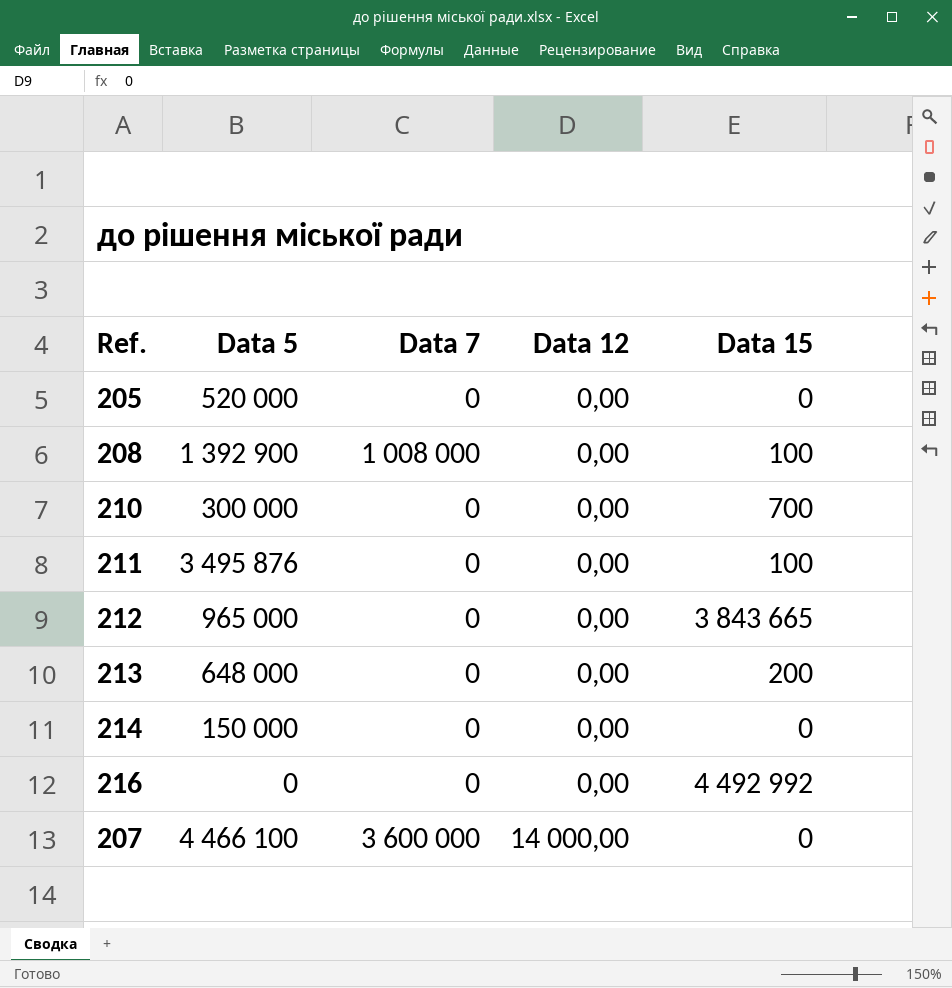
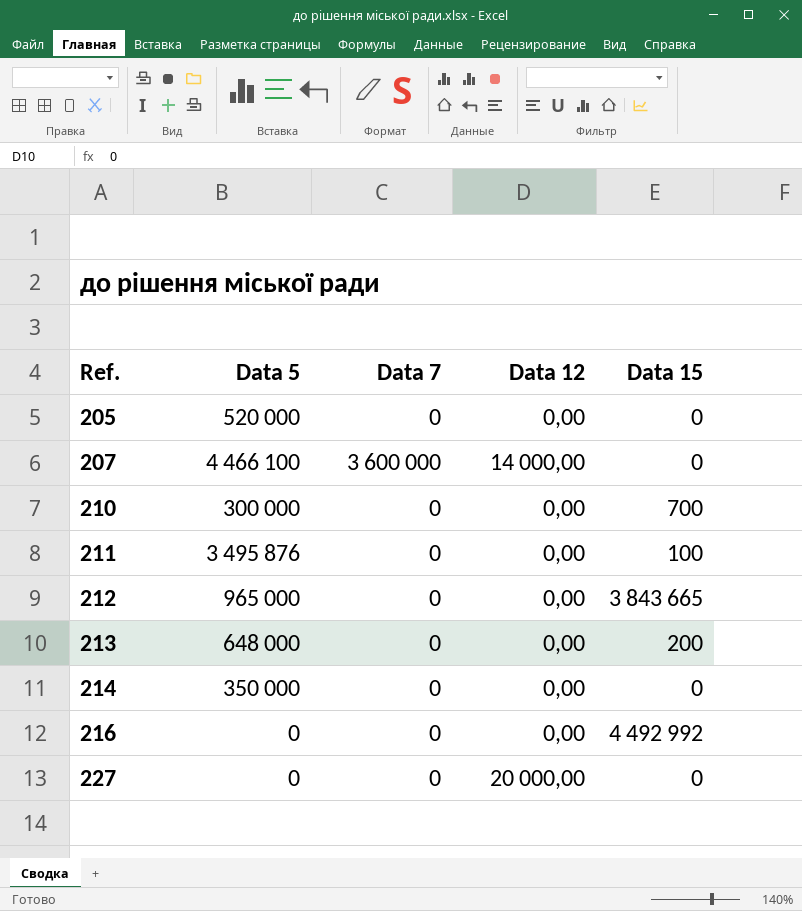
row order: Data 12 ascending -> Ref. ascending
row 208: 1 392 900 | 1 008 000 | 0,00 | 100 -> none
214 | Data 5: 150 000 -> 350 000
row 227: none -> 0 | 0 | 20 000,00 | 0

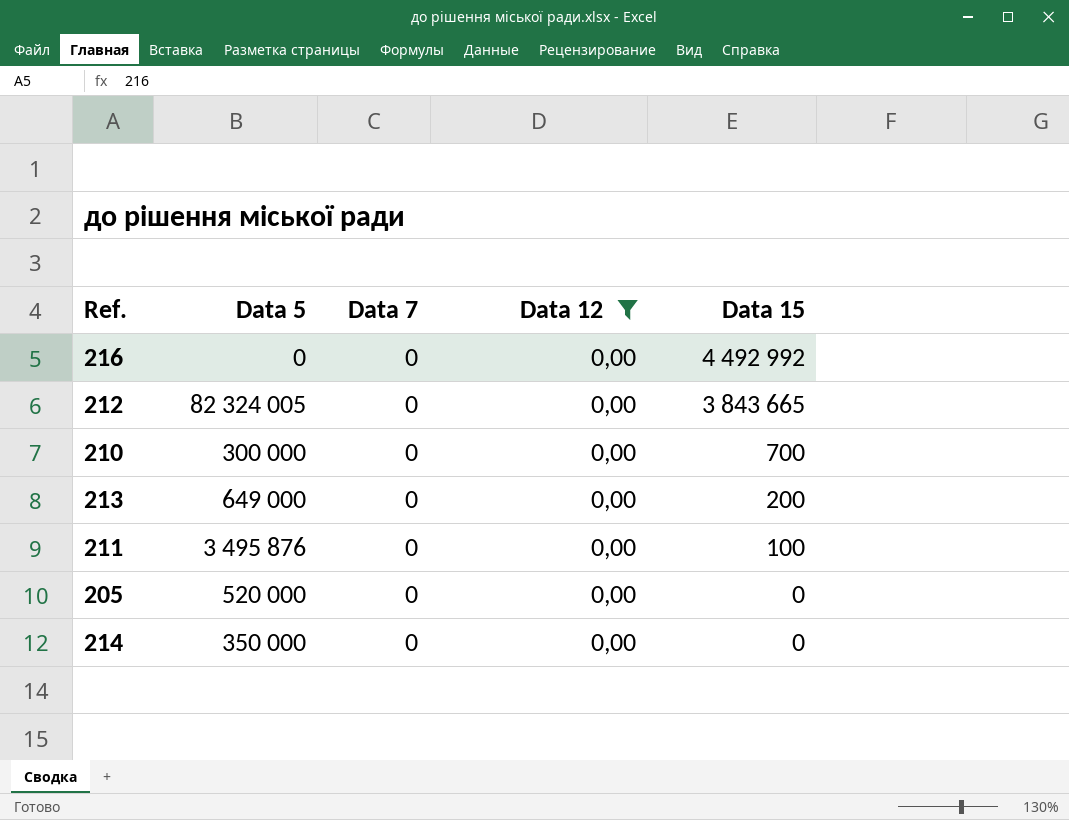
filter: none -> Data 12 = 0,00
row order: Ref. ascending -> Data 15 descending
212 | Data 5: 965 000 -> 82 324 005
213 | Data 5: 648 000 -> 649 000

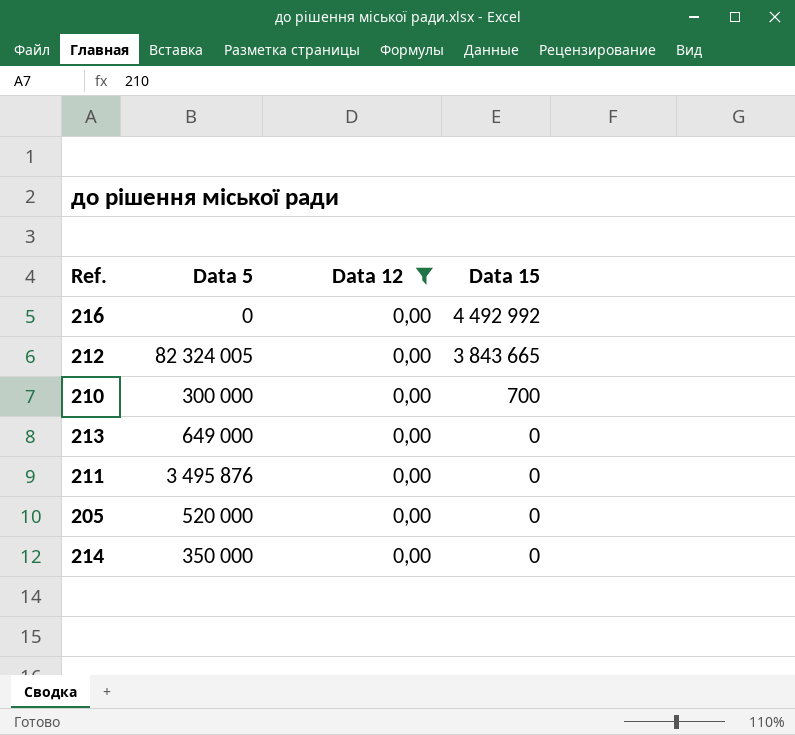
column Data 7 | position: 3 -> none
213 | Data 15: 200 -> 0
211 | Data 15: 100 -> 0

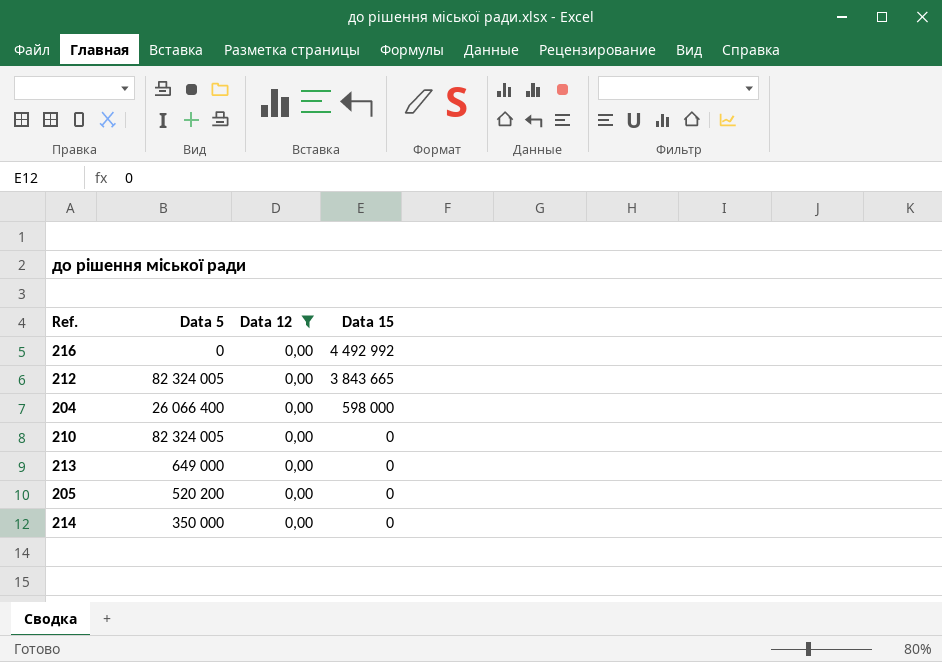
row 211: 3 495 876 | 0,00 | 0 -> none
row 204: none -> 26 066 400 | 0,00 | 598 000
210 | Data 5: 300 000 -> 82 324 005
210 | Data 15: 700 -> 0
205 | Data 5: 520 000 -> 520 200

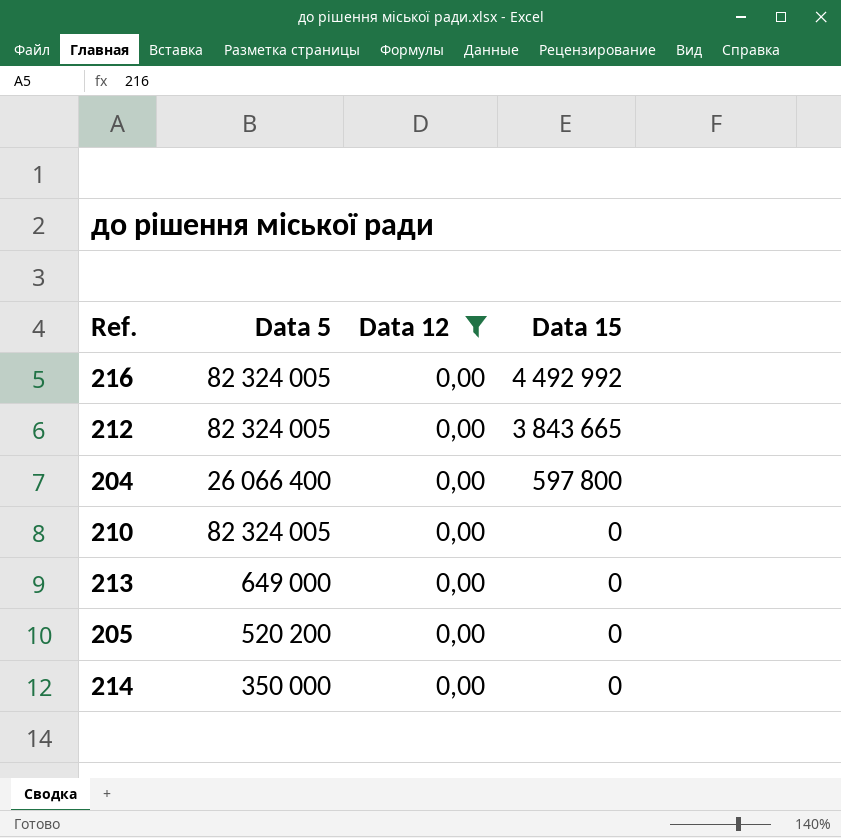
216 | Data 5: 0 -> 82 324 005
204 | Data 15: 598 000 -> 597 800

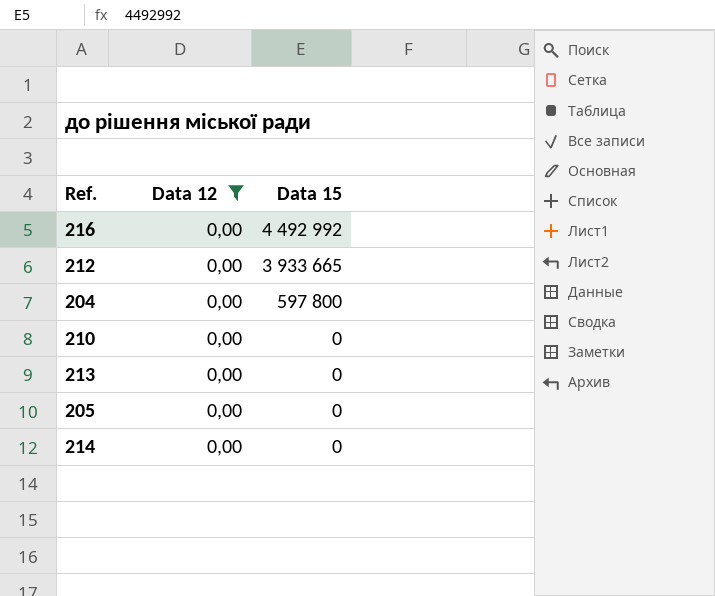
column Data 5 | position: 2 -> none
212 | Data 15: 3 843 665 -> 3 933 665

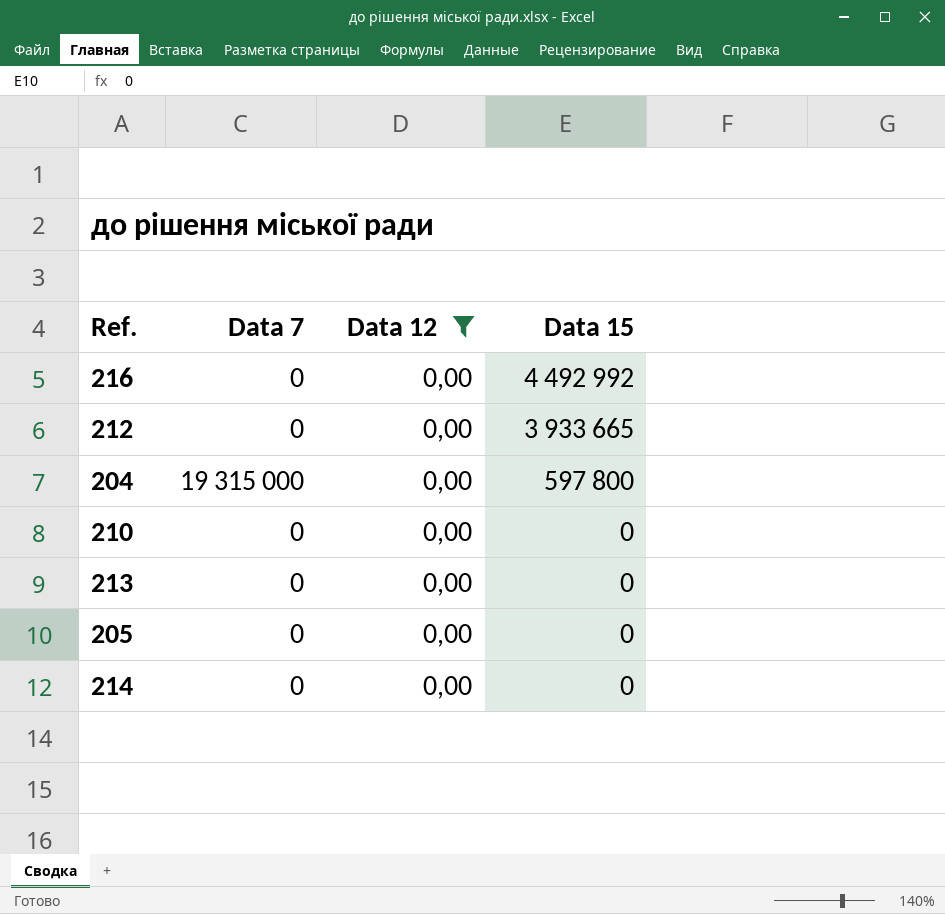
column Data 7 | position: none -> 2

